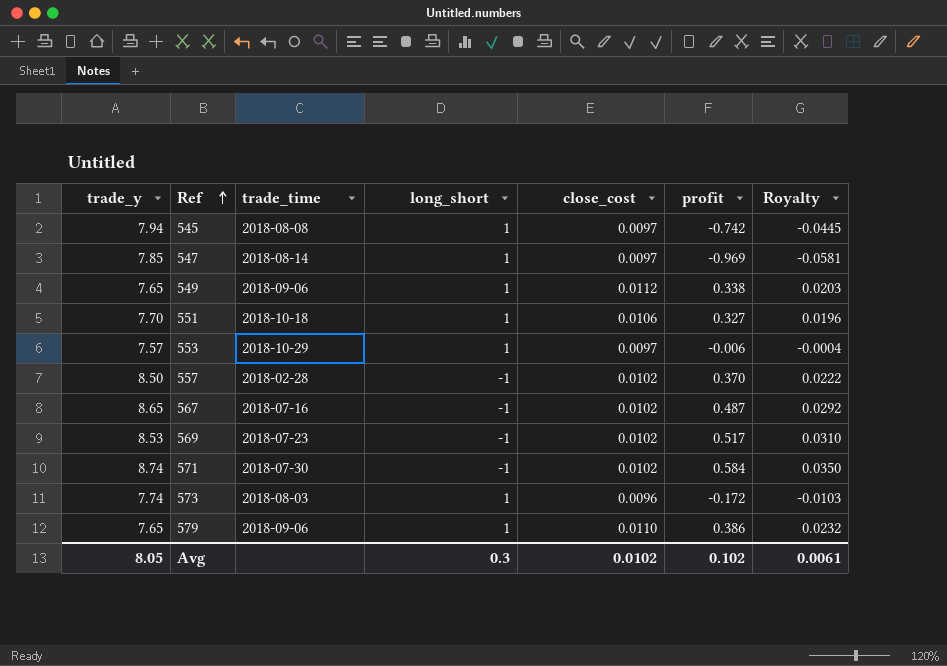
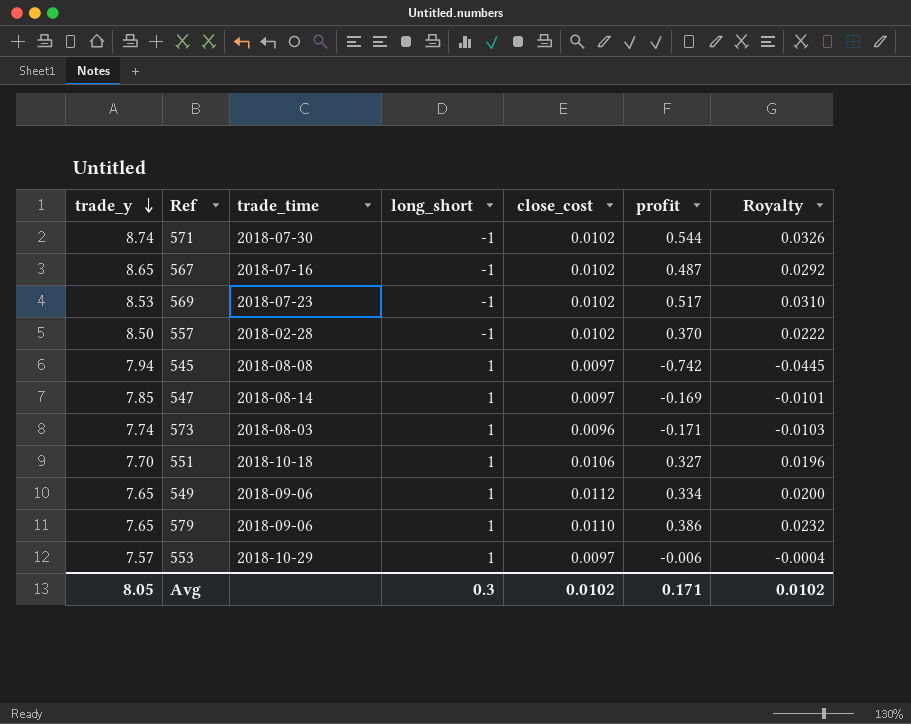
row order: Ref ascending -> trade_y descending
571 | profit: 0.584 -> 0.544
571 | Royalty: 0.0350 -> 0.0326
547 | profit: -0.969 -> -0.169
547 | Royalty: -0.0581 -> -0.0101
573 | profit: -0.172 -> -0.171
549 | profit: 0.338 -> 0.334
549 | Royalty: 0.0203 -> 0.0200
Avg | profit: 0.102 -> 0.171
Avg | Royalty: 0.0061 -> 0.0102

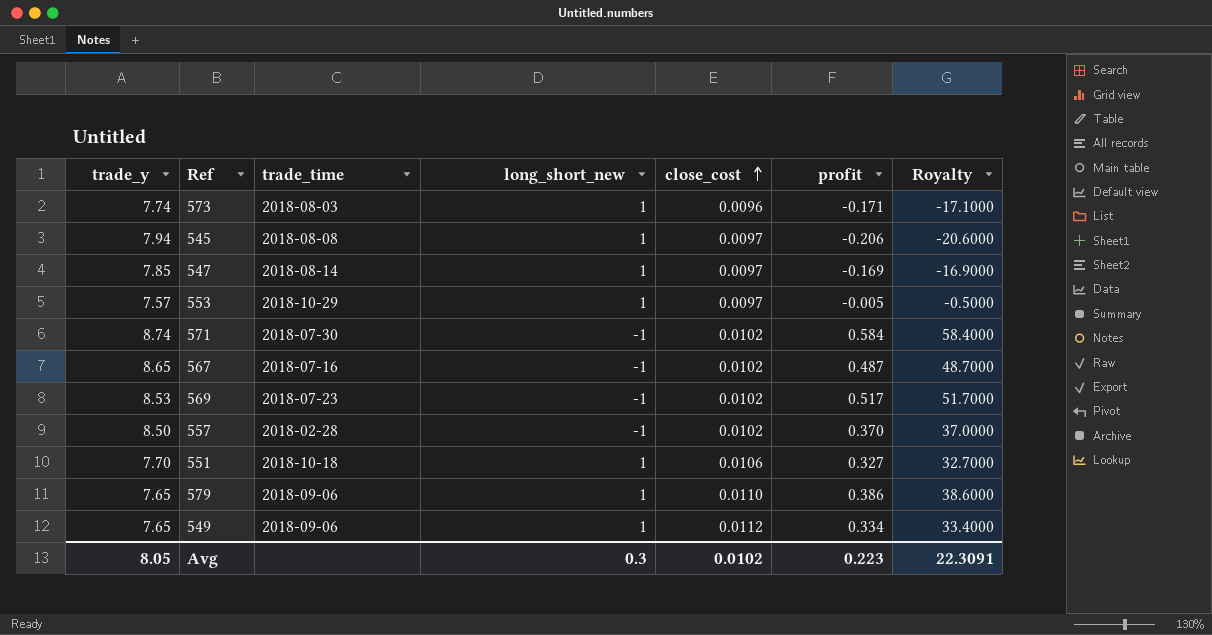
row order: trade_y descending -> close_cost ascending
column name: long_short -> long_short_new
column Royalty | formula: [profit] * 0.06 -> [profit] * 100
545 | profit: -0.742 -> -0.206
553 | profit: -0.006 -> -0.005
571 | profit: 0.544 -> 0.584
Avg | profit: 0.171 -> 0.223
Avg | Royalty: 0.0102 -> 22.3091

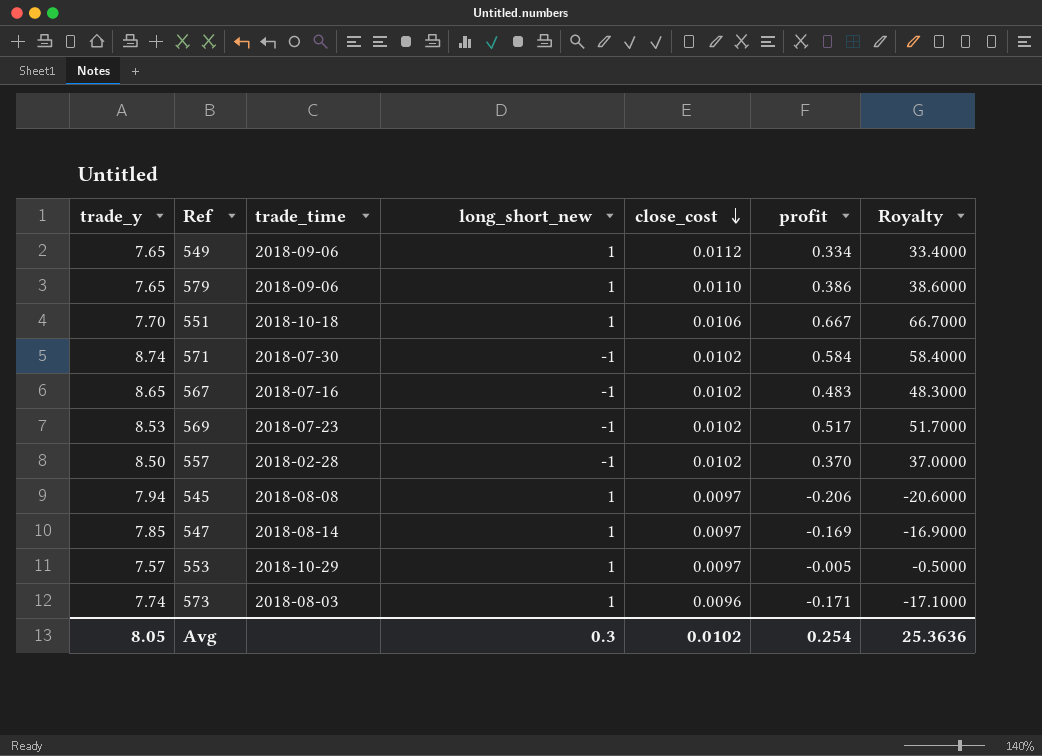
row order: close_cost ascending -> close_cost descending
551 | profit: 0.327 -> 0.667
551 | Royalty: 32.7000 -> 66.7000
567 | profit: 0.487 -> 0.483
567 | Royalty: 48.7000 -> 48.3000
Avg | profit: 0.223 -> 0.254
Avg | Royalty: 22.3091 -> 25.3636

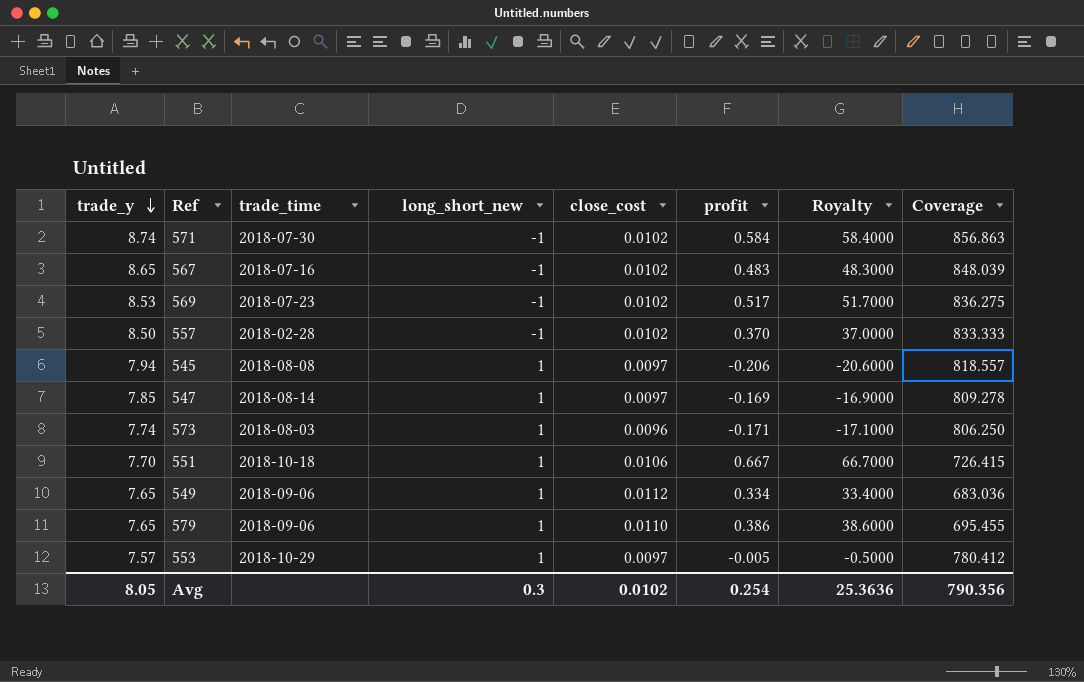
row order: close_cost descending -> trade_y descending
column Coverage | formula: none -> [trade_y] / [close_cost]

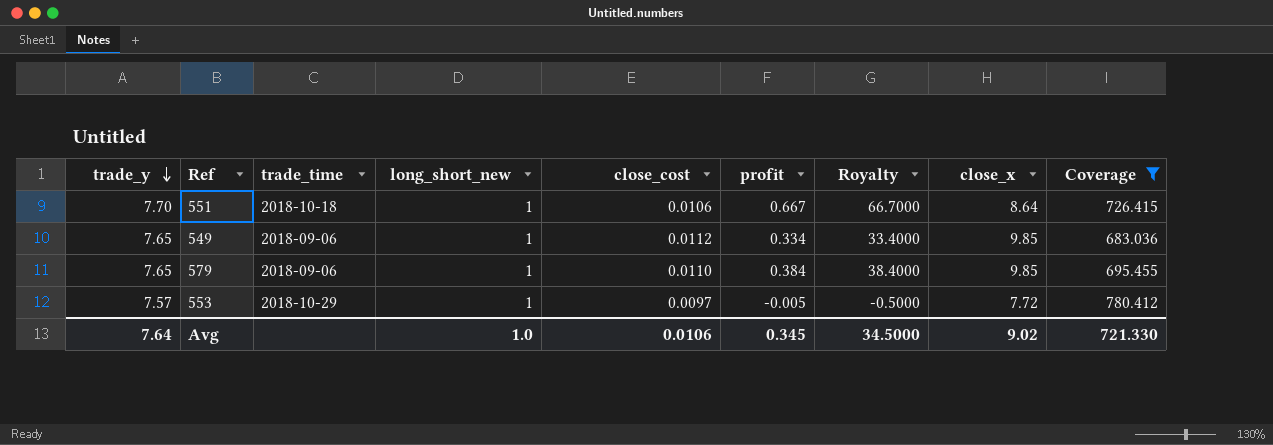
filter: none -> Coverage <= 780.412
column close_x | position: none -> 8
579 | profit: 0.386 -> 0.384
579 | Royalty: 38.6000 -> 38.4000
Avg | trade_y: 8.05 -> 7.64
Avg | long_short_new: 0.3 -> 1.0
Avg | close_cost: 0.0102 -> 0.0106
Avg | profit: 0.254 -> 0.345
Avg | Royalty: 25.3636 -> 34.5000
Avg | Coverage: 790.356 -> 721.330

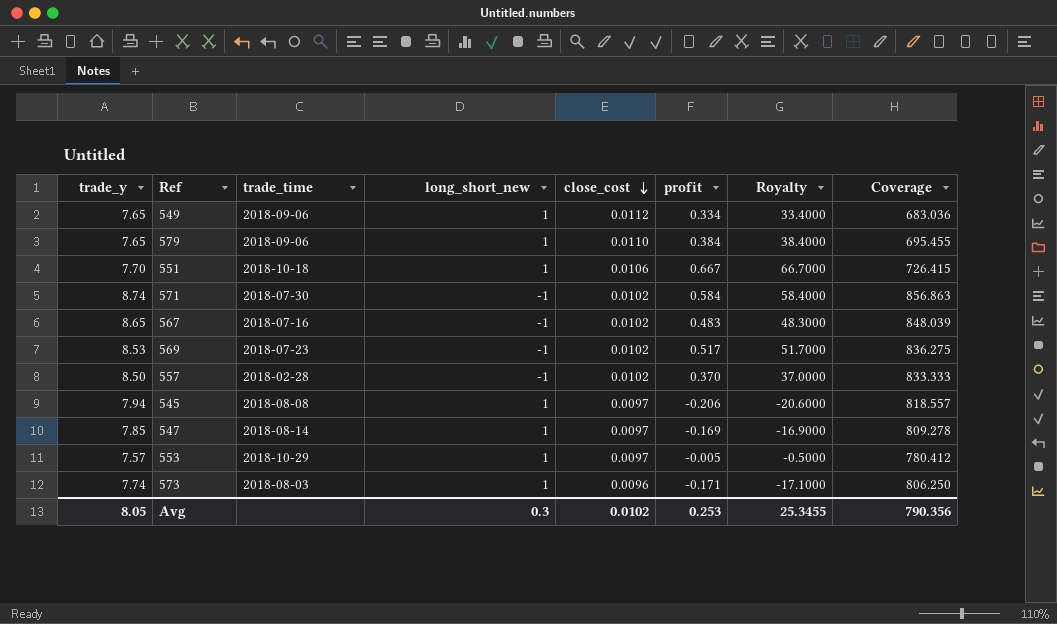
filter: Coverage <= 780.412 -> none
row order: trade_y descending -> close_cost descending
column close_x | position: 8 -> none
Avg | trade_y: 7.64 -> 8.05
Avg | long_short_new: 1.0 -> 0.3
Avg | close_cost: 0.0106 -> 0.0102
Avg | profit: 0.345 -> 0.253
Avg | Royalty: 34.5000 -> 25.3455
Avg | Coverage: 721.330 -> 790.356

